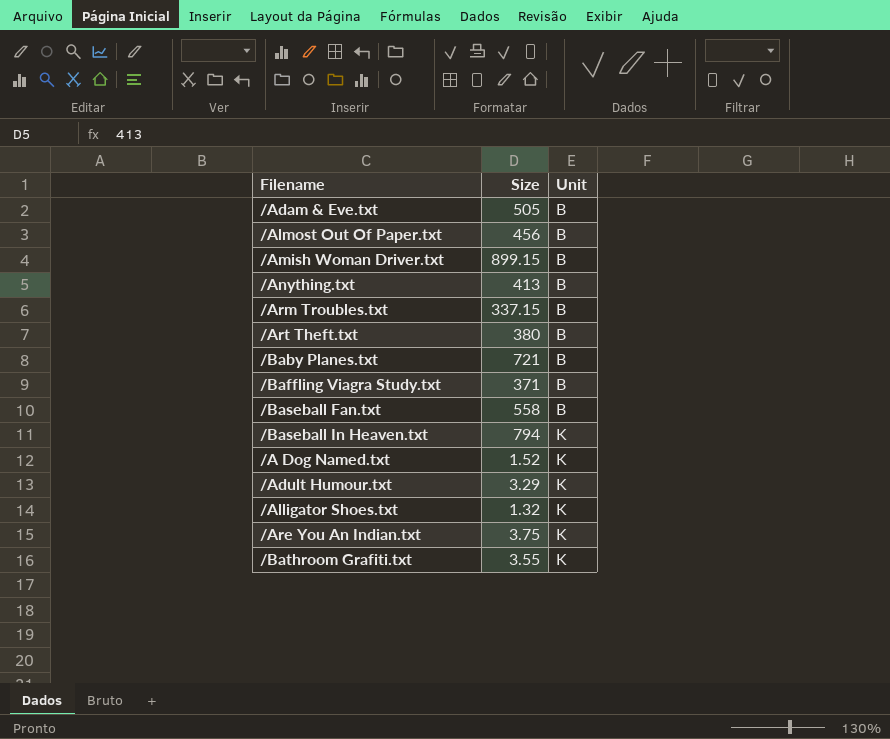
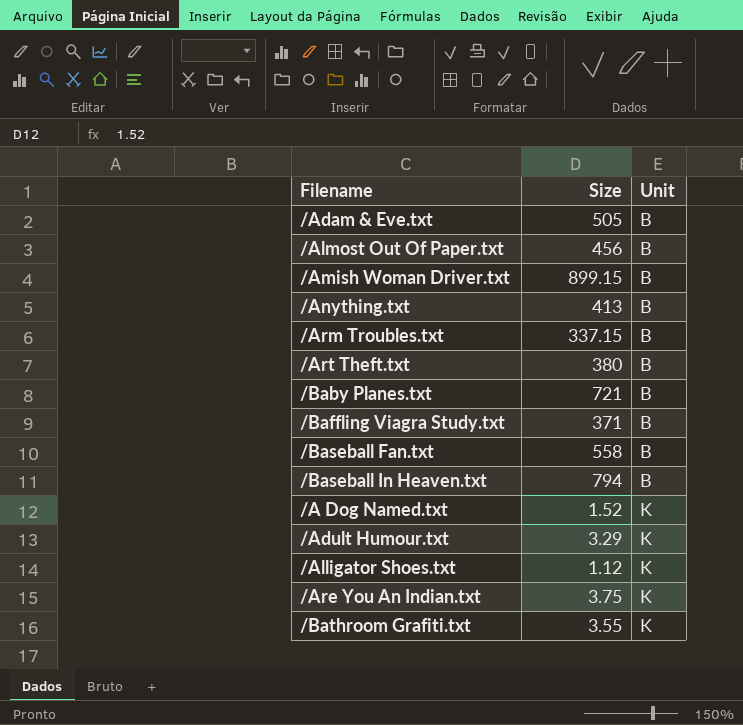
/Baseball In Heaven.txt | Unit: K -> B
/Alligator Shoes.txt | Size: 1.32 -> 1.12

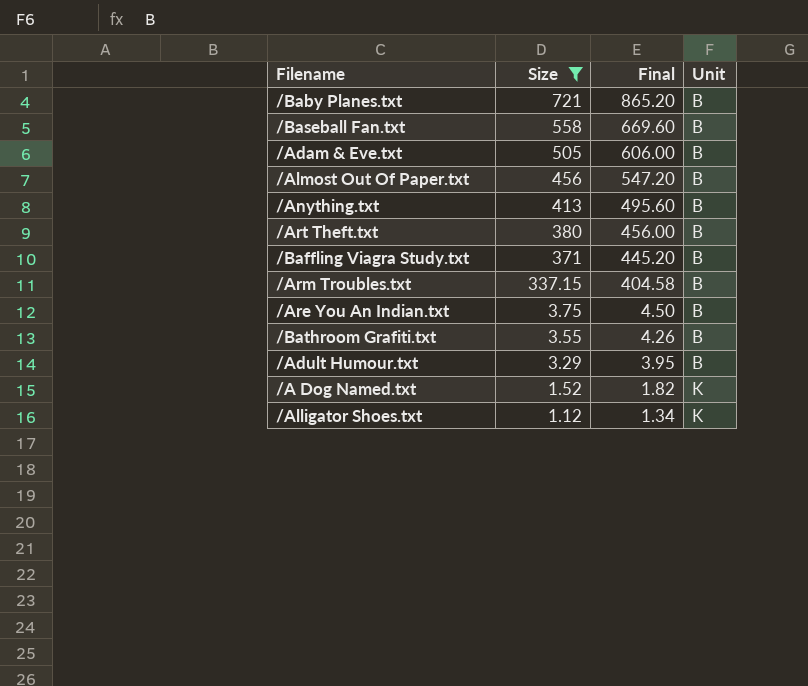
filter: none -> Size <= 721
row order: Unit ascending -> Size descending
column Final | formula: none -> [Size] * 1.2
/Are You An Indian.txt | Unit: K -> B
/Bathroom Grafiti.txt | Unit: K -> B
/Adult Humour.txt | Unit: K -> B

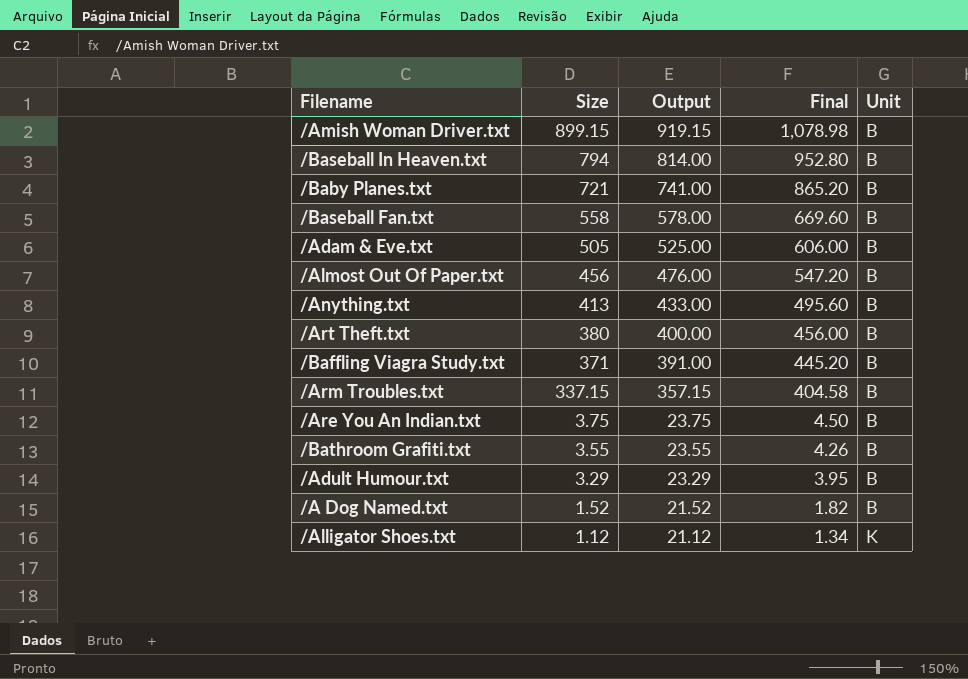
filter: Size <= 721 -> none
column Output | formula: none -> [Size] + 20
/A Dog Named.txt | Unit: K -> B

